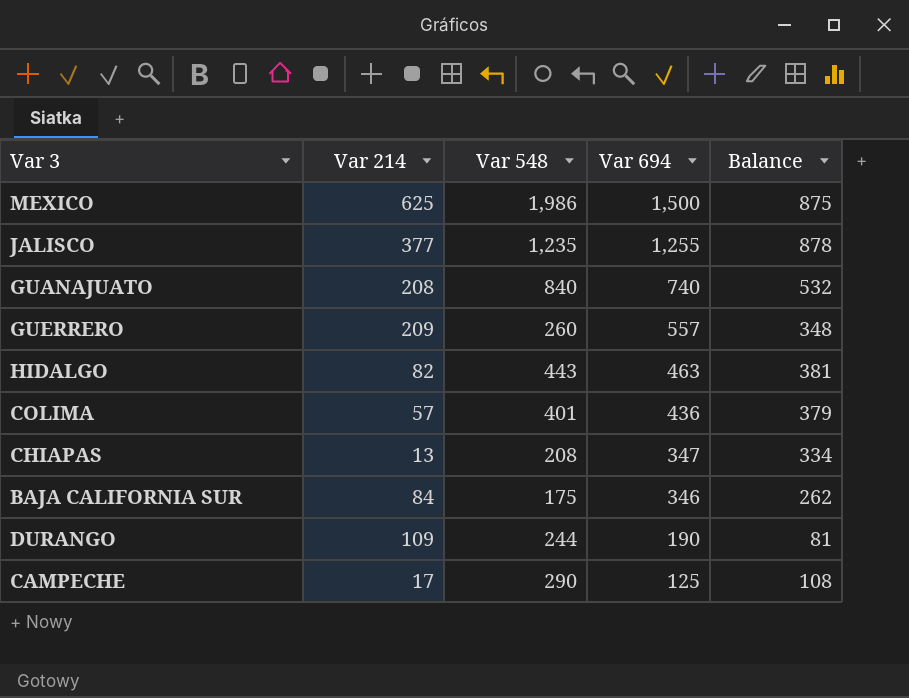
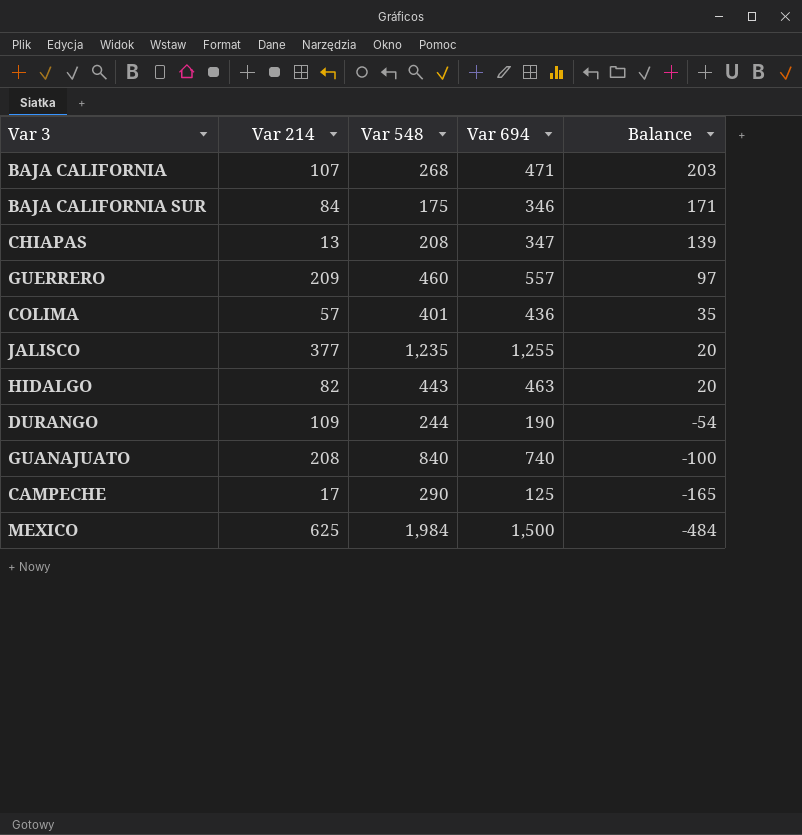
row order: Var 694 descending -> Balance descending
column Balance | formula: [Var 694] - [Var 214] -> [Var 694] - [Var 548]
row BAJA CALIFORNIA: none -> 107 | 268 | 471 | 203
GUERRERO | Var 548: 260 -> 460
MEXICO | Var 548: 1,986 -> 1,984

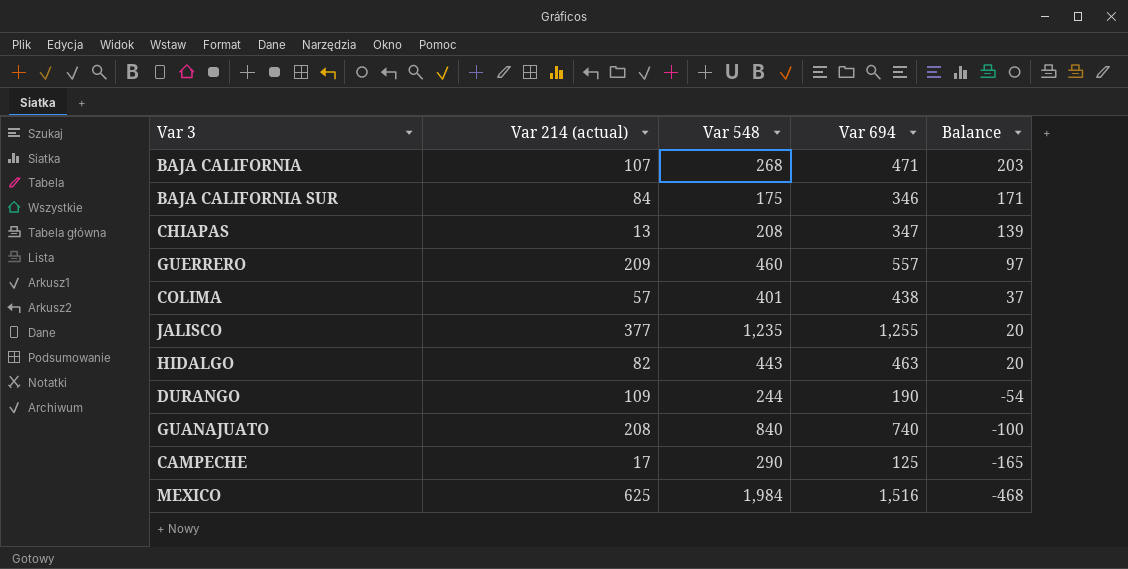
column name: Var 214 -> Var 214 (actual)
COLIMA | Var 694: 436 -> 438
COLIMA | Balance: 35 -> 37
MEXICO | Var 694: 1,500 -> 1,516
MEXICO | Balance: -484 -> -468

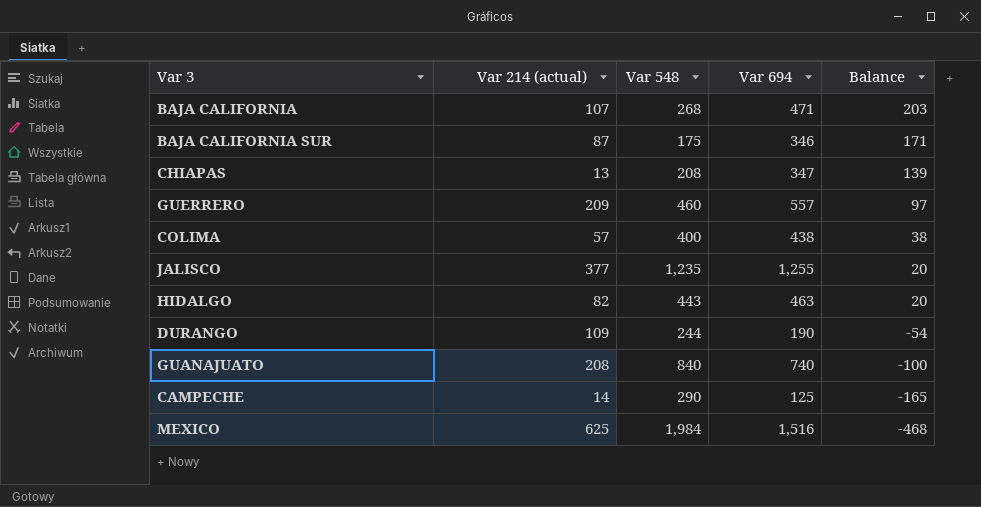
BAJA CALIFORNIA SUR | Var 214 (actual): 84 -> 87
COLIMA | Var 548: 401 -> 400
COLIMA | Balance: 37 -> 38
CAMPECHE | Var 214 (actual): 17 -> 14

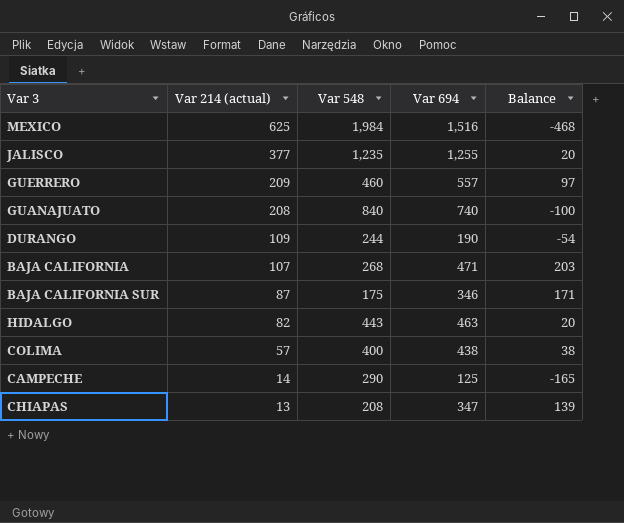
row order: Balance descending -> Var 214 (actual) descending

